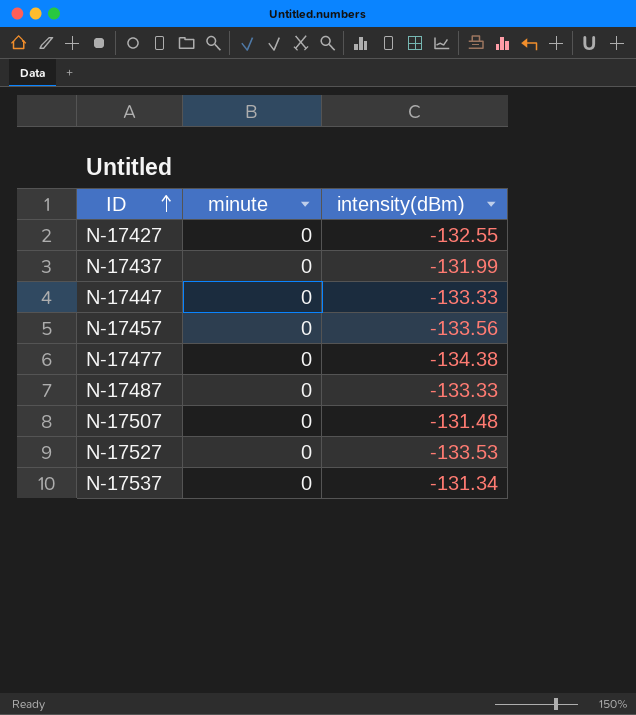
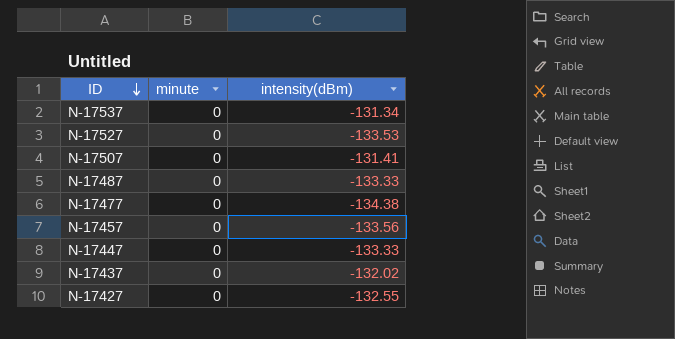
row order: ID ascending -> ID descending
N-17507 | intensity(dBm): -131.48 -> -131.41
N-17437 | intensity(dBm): -131.99 -> -132.02

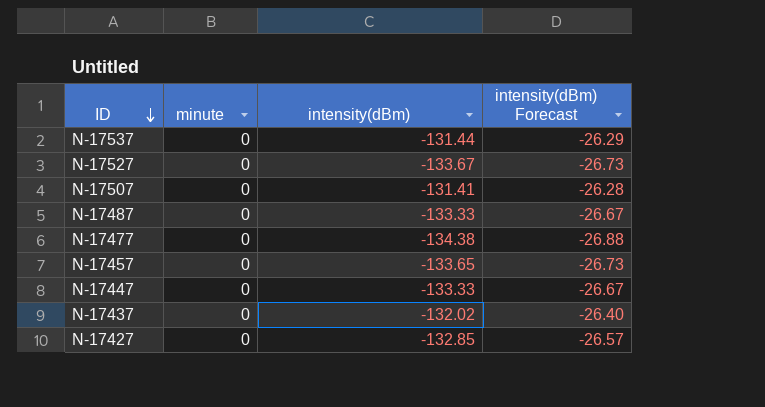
column intensity(dBm) Forecast | formula: none -> [intensity(dBm)] * 0.2
N-17537 | intensity(dBm): -131.34 -> -131.44
N-17527 | intensity(dBm): -133.53 -> -133.67
N-17457 | intensity(dBm): -133.56 -> -133.65
N-17427 | intensity(dBm): -132.55 -> -132.85

